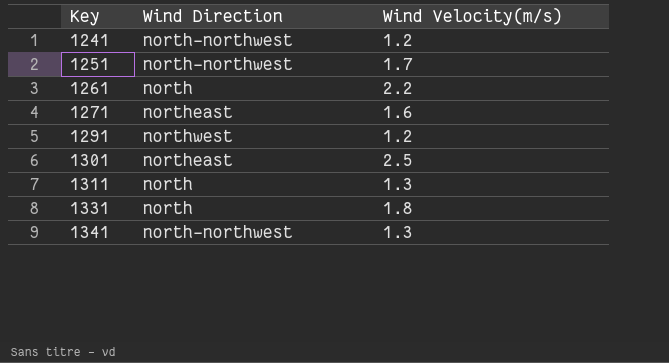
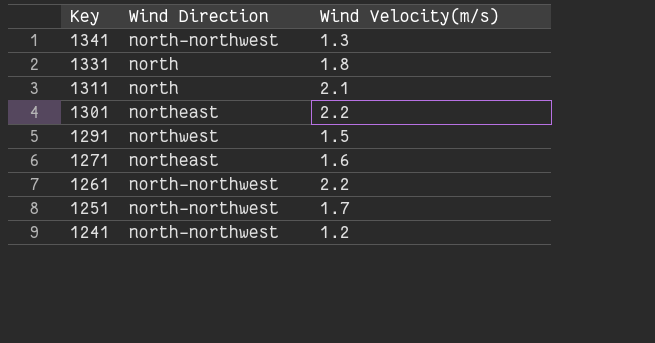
row order: Key ascending -> Key descending
1311 | Wind Velocity(m/s): 1.3 -> 2.1
1301 | Wind Velocity(m/s): 2.5 -> 2.2
1291 | Wind Velocity(m/s): 1.2 -> 1.5
1261 | Wind Direction: north -> north-northwest

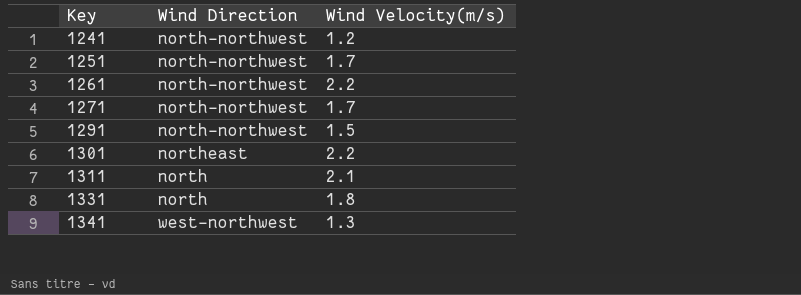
row order: Key descending -> Key ascending
1271 | Wind Direction: northeast -> north-northwest
1271 | Wind Velocity(m/s): 1.6 -> 1.7
1291 | Wind Direction: northwest -> north-northwest
1341 | Wind Direction: north-northwest -> west-northwest

